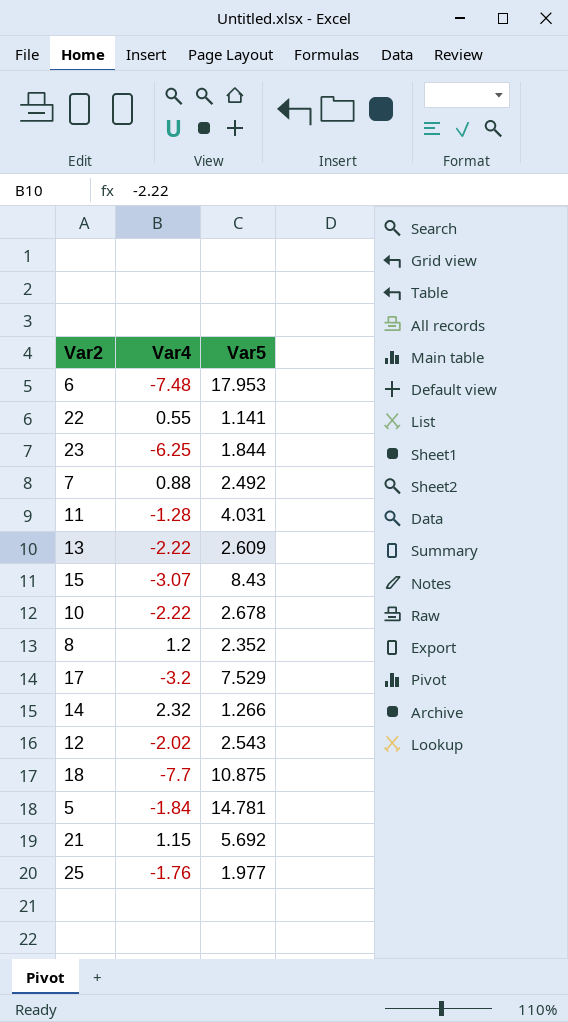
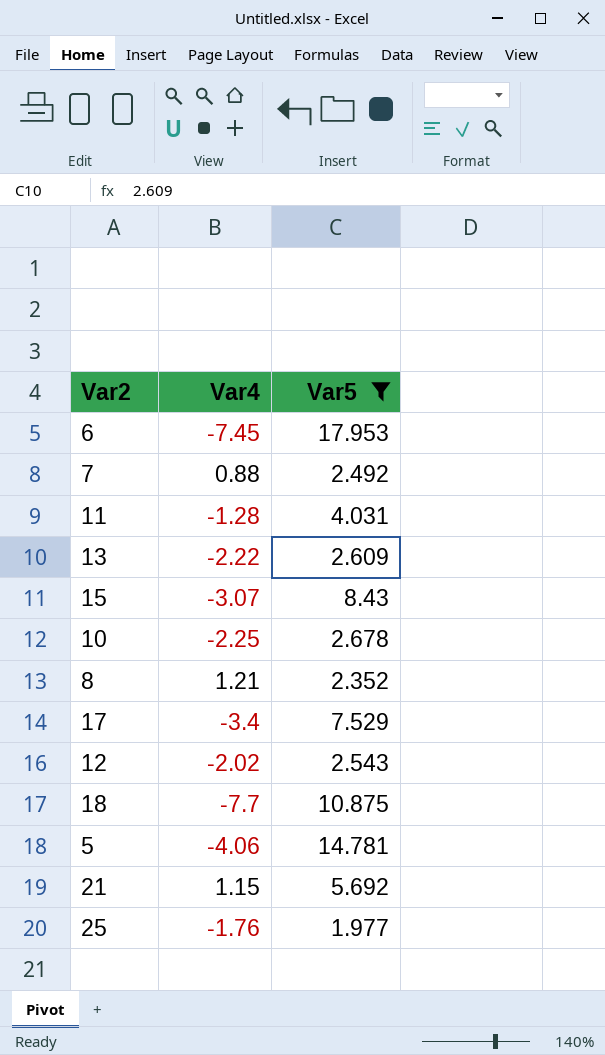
filter: none -> Var5 >= 1.977
6 | Var4: -7.48 -> -7.45
10 | Var4: -2.22 -> -2.25
8 | Var4: 1.2 -> 1.21
17 | Var4: -3.2 -> -3.4
5 | Var4: -1.84 -> -4.06

